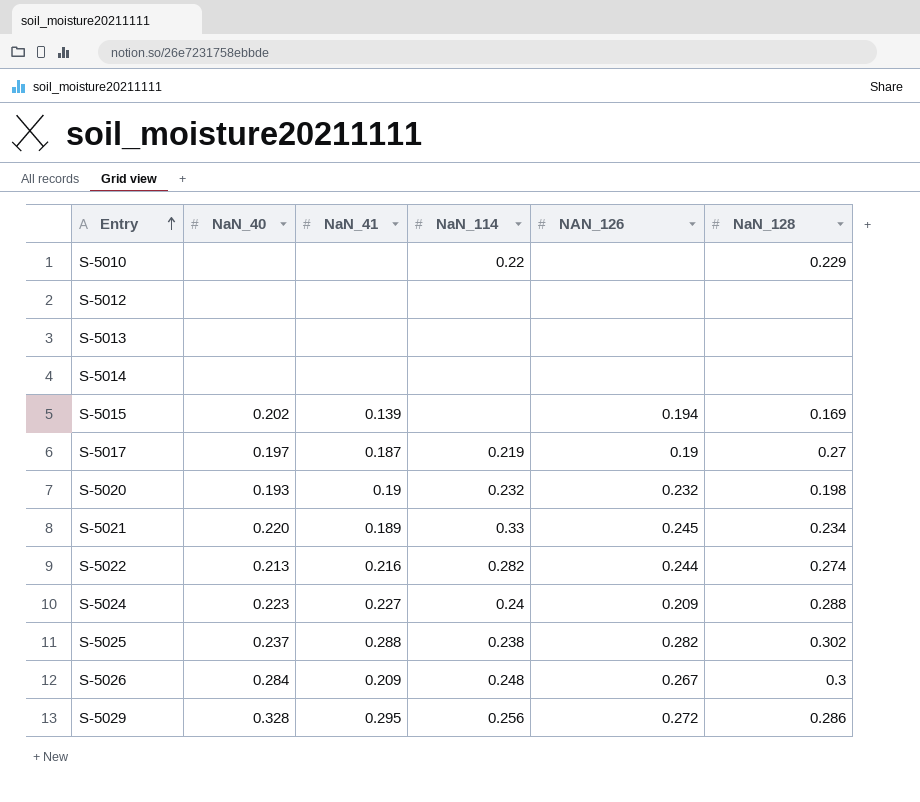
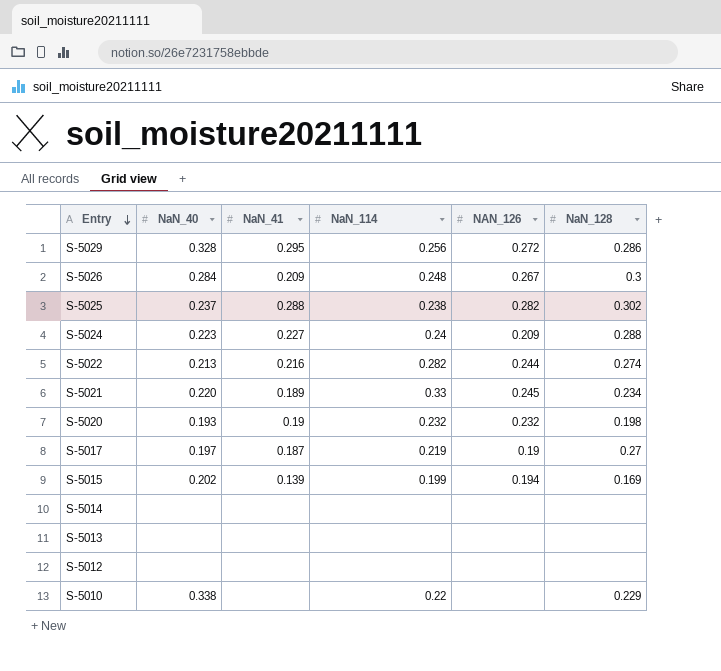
row order: Entry ascending -> Entry descending
S-5015 | NaN_114: none -> 0.199
S-5010 | NaN_40: none -> 0.338

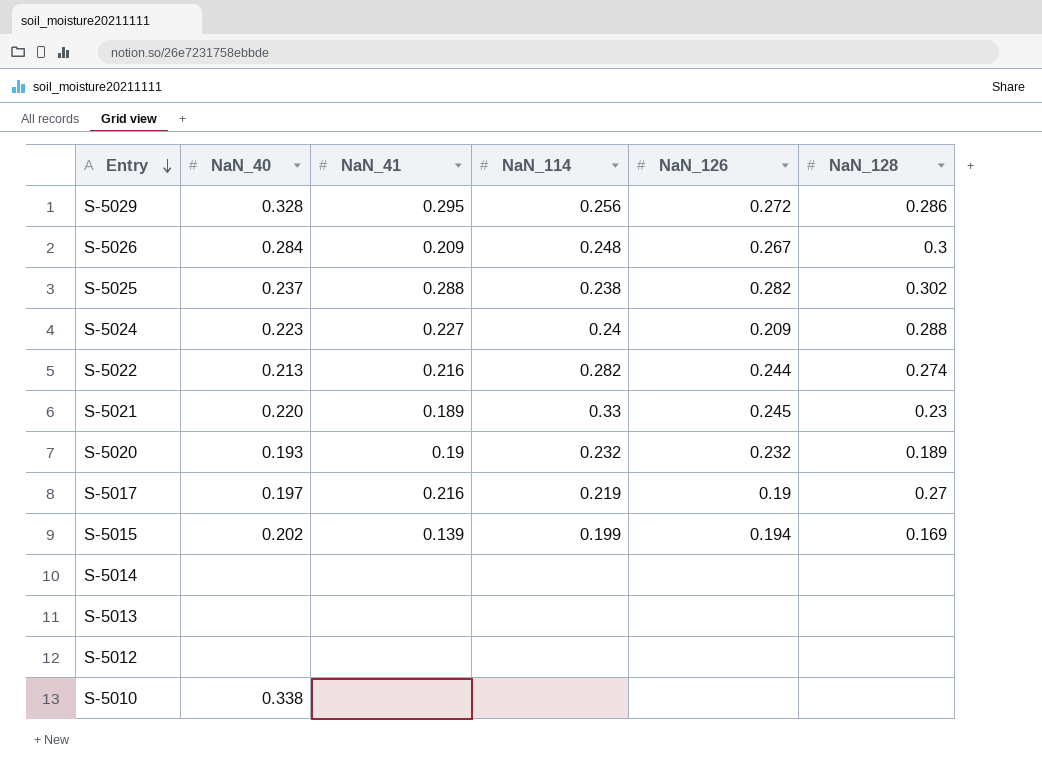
column name: NAN_126 -> NaN_126
S-5021 | NaN_128: 0.234 -> 0.23
S-5020 | NaN_128: 0.198 -> 0.189
S-5017 | NaN_41: 0.187 -> 0.216
S-5010 | NaN_114: 0.22 -> none
S-5010 | NaN_128: 0.229 -> none

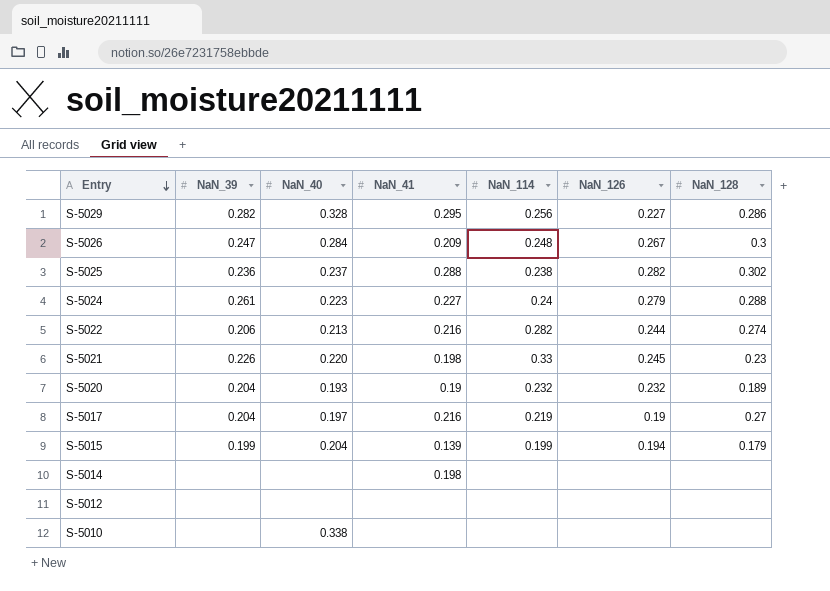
column NaN_39 | position: none -> 2
row S-5013: none | none | none | none | none -> none
S-5029 | NaN_126: 0.272 -> 0.227
S-5024 | NaN_126: 0.209 -> 0.279
S-5021 | NaN_41: 0.189 -> 0.198
S-5015 | NaN_40: 0.202 -> 0.204
S-5015 | NaN_128: 0.169 -> 0.179
S-5014 | NaN_41: none -> 0.198

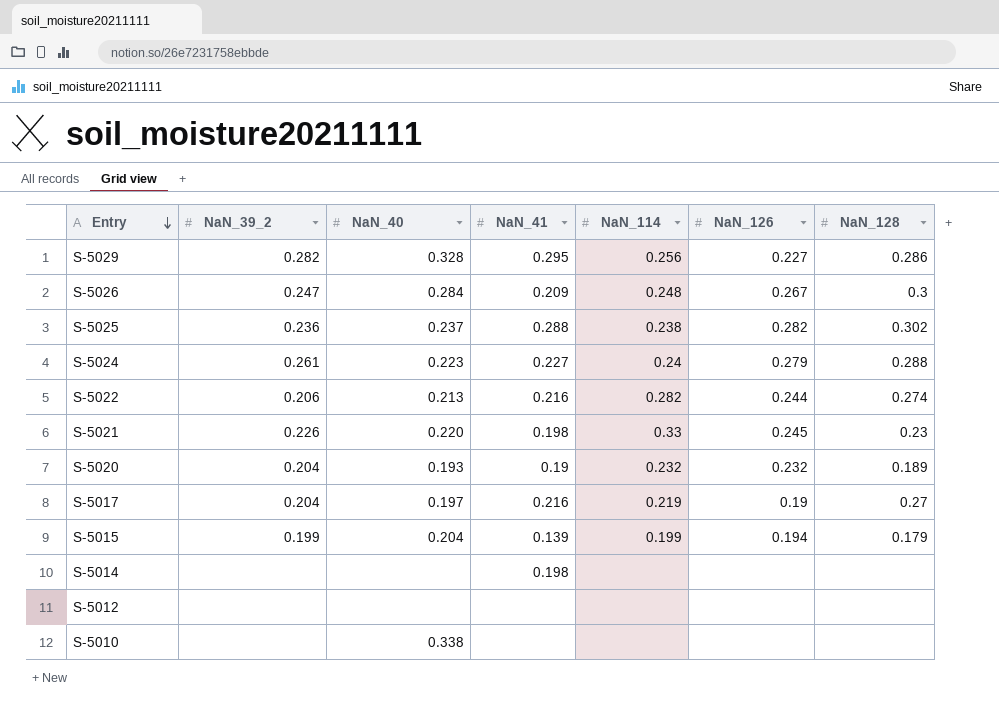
column name: NaN_39 -> NaN_39_2

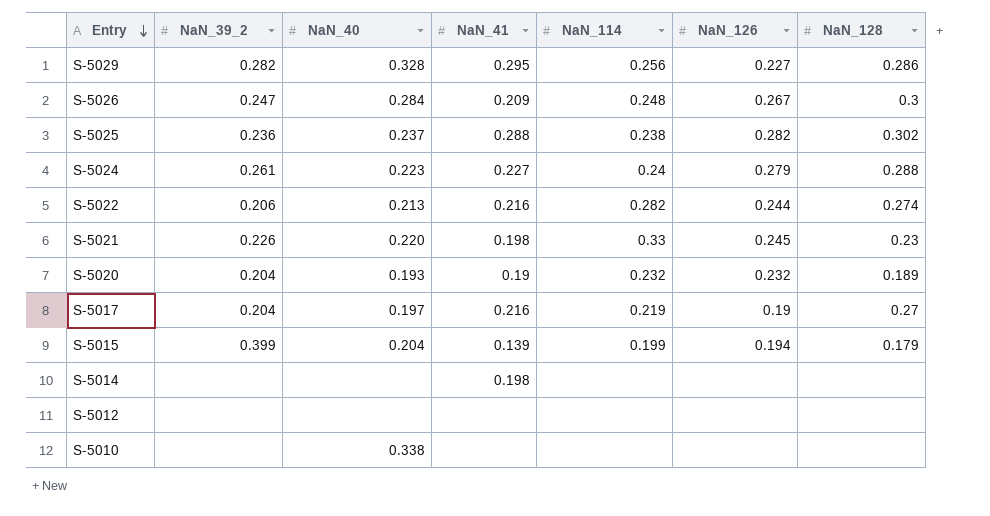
S-5015 | NaN_39_2: 0.199 -> 0.399

